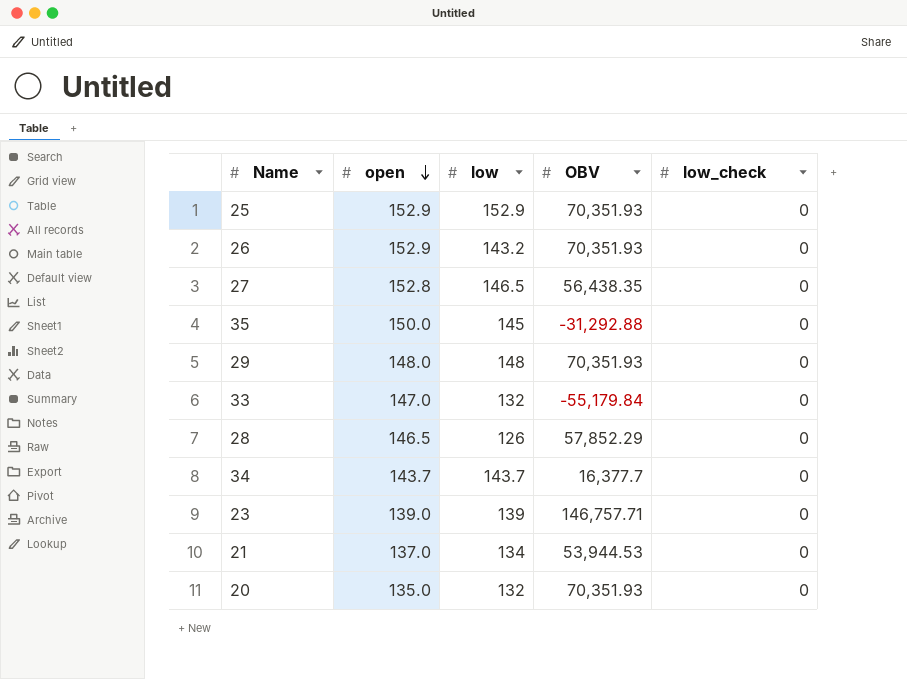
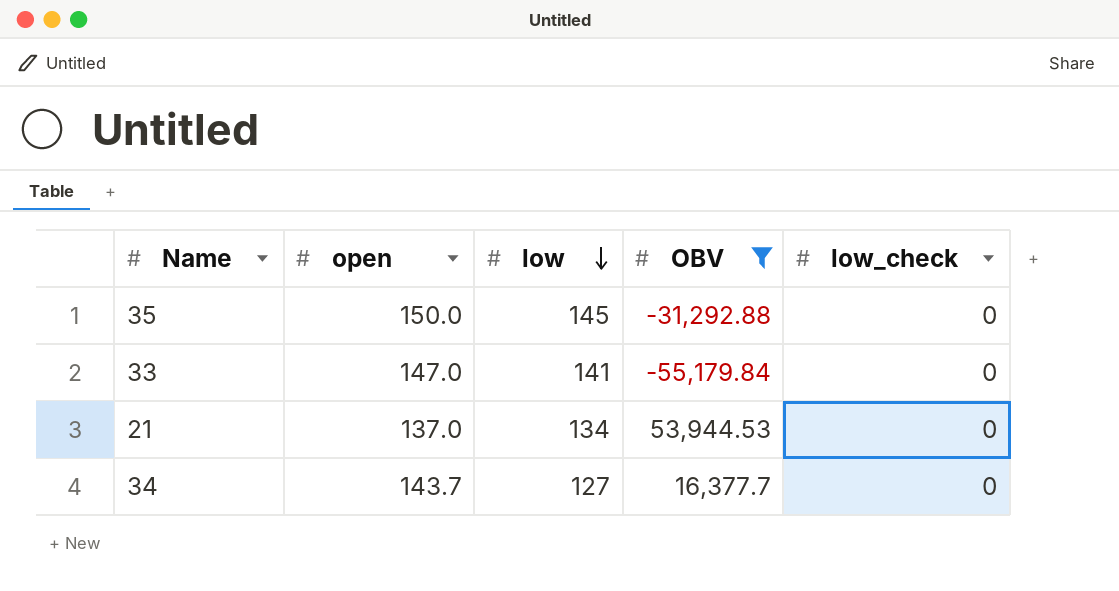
filter: none -> OBV <= 53,944.53
row order: open descending -> low descending
33 | low: 132 -> 141
34 | low: 143.7 -> 127

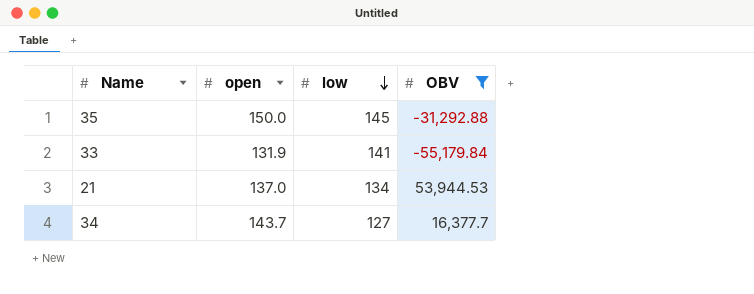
column low_check | position: 5 -> none
33 | open: 147.0 -> 131.9

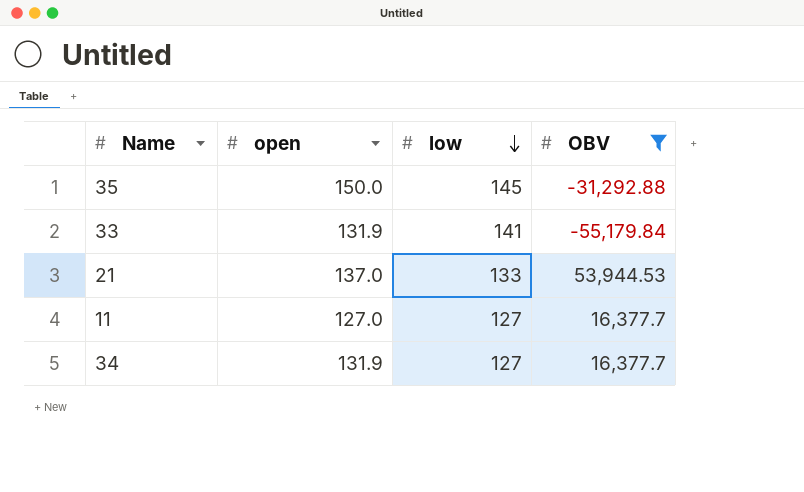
21 | low: 134 -> 133
row 11: none -> 127.0 | 127 | 16,377.7
34 | open: 143.7 -> 131.9

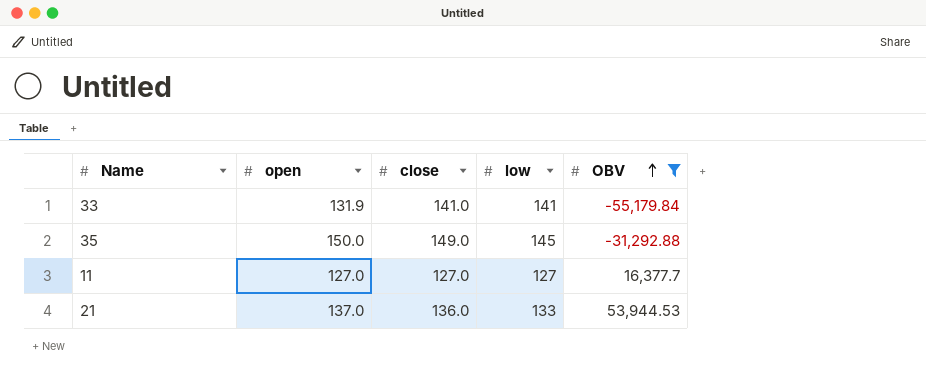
row order: low descending -> OBV ascending
column close | position: none -> 3
row 34: 131.9 | 127 | 16,377.7 -> none

